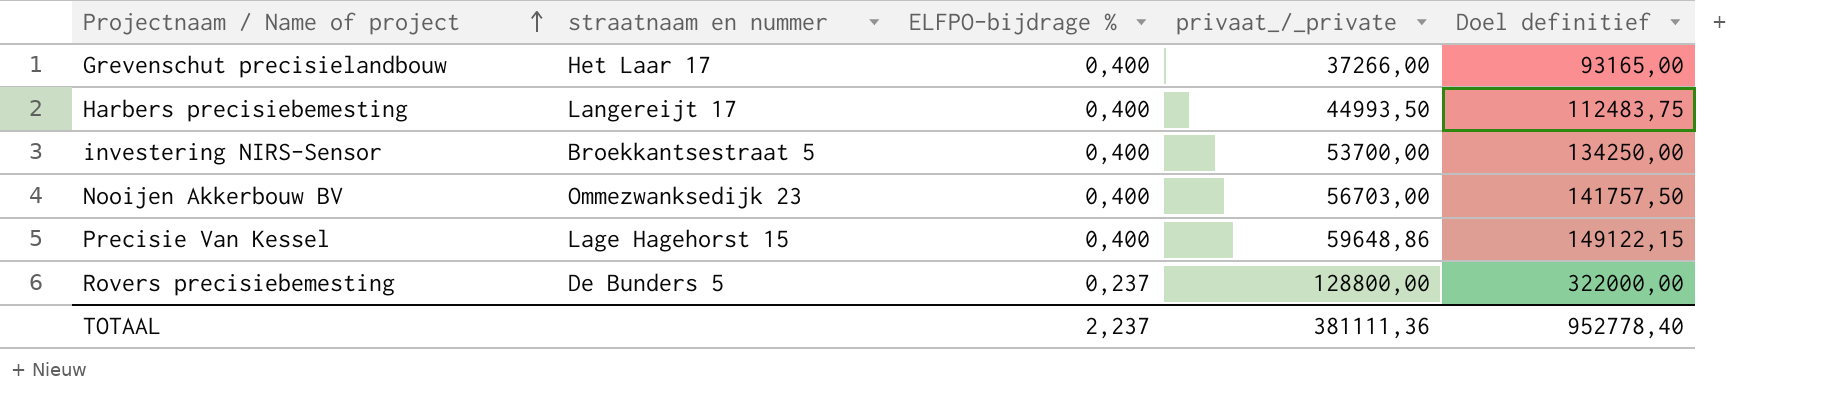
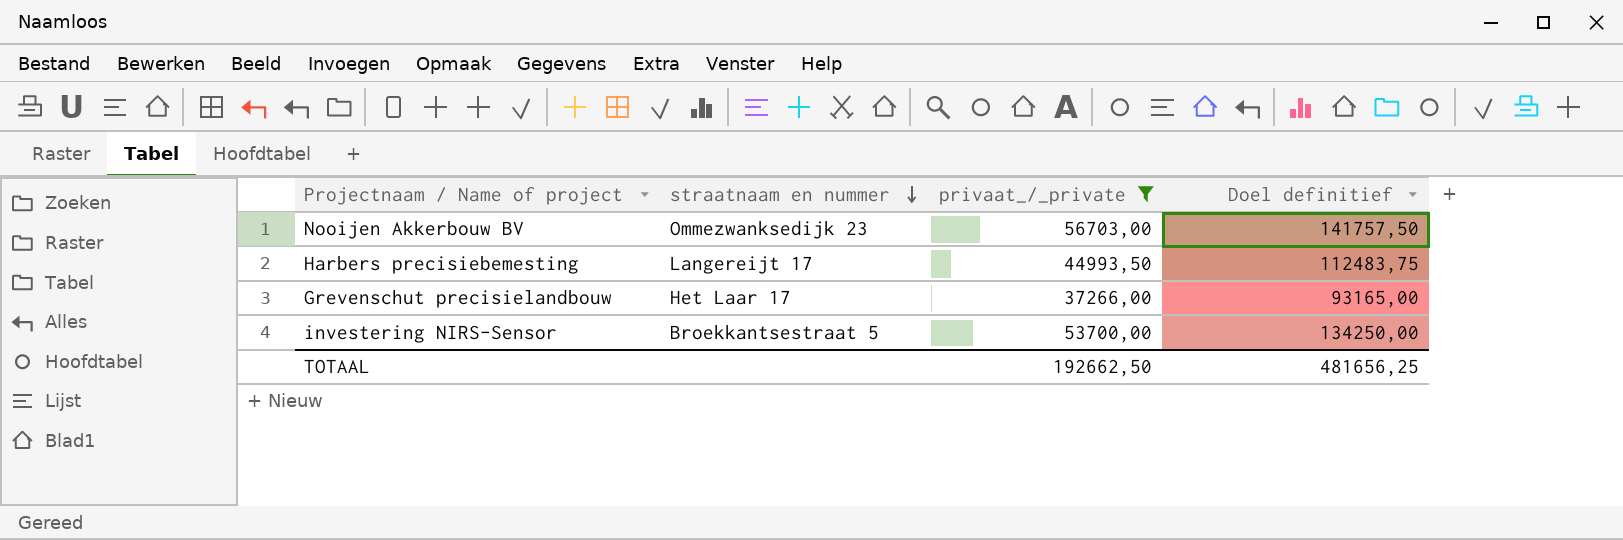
filter: none -> privaat_/_private <= 56703,00
row order: Projectnaam / Name of project ascending -> straatnaam en nummer descending
column ELFPO-bijdrage % | position: 3 -> none
TOTAAL | privaat_/_private: 381111,36 -> 192662,50
TOTAAL | Doel definitief: 952778,40 -> 481656,25

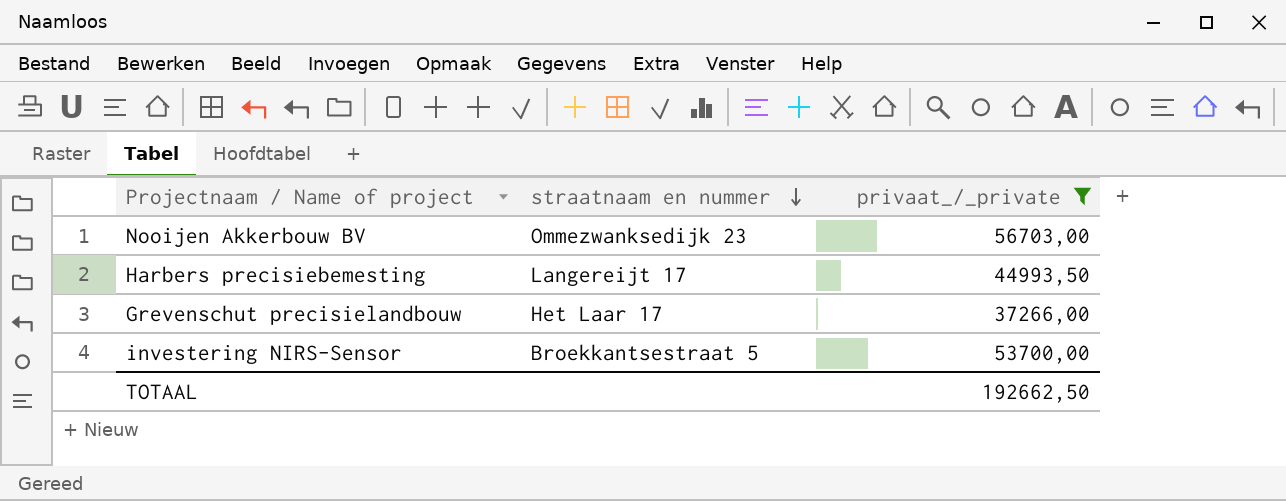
column Doel definitief | formula: [privaat_/_private] * 2,5 -> none

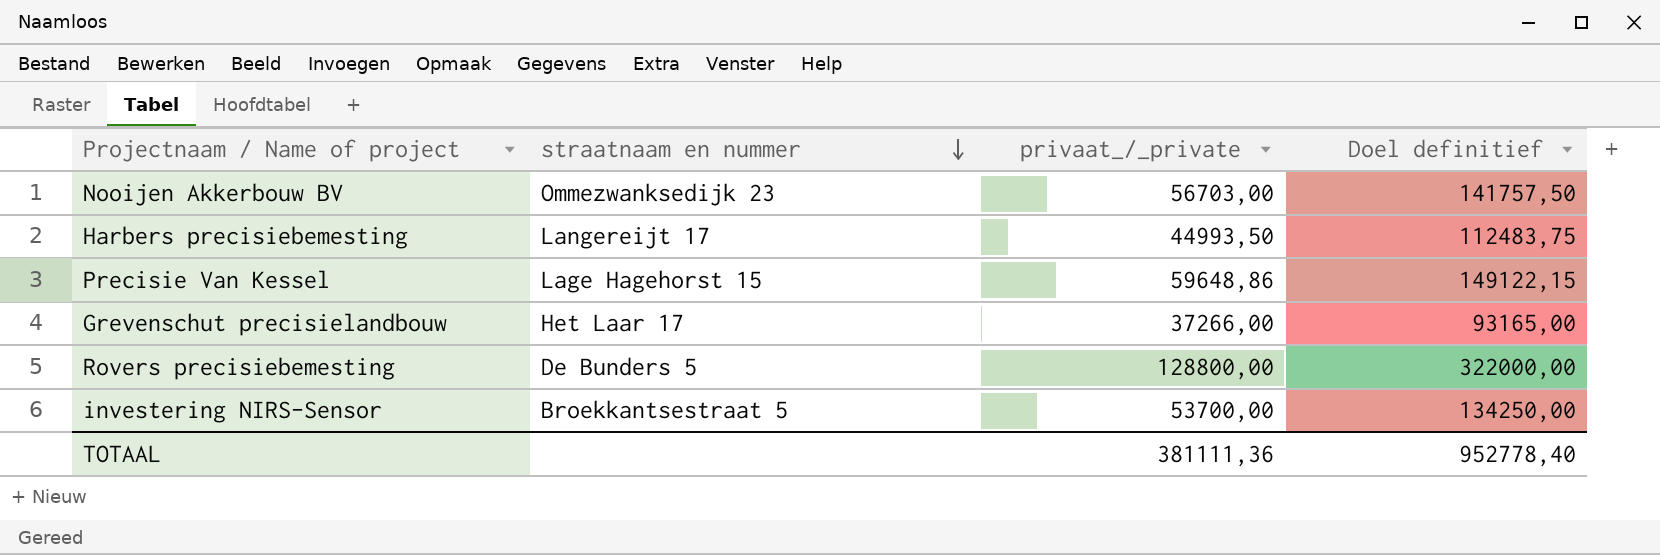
filter: privaat_/_private <= 56703,00 -> none
column Doel definitief | formula: none -> [privaat_/_private] * 2,5
TOTAAL | privaat_/_private: 192662,50 -> 381111,36

